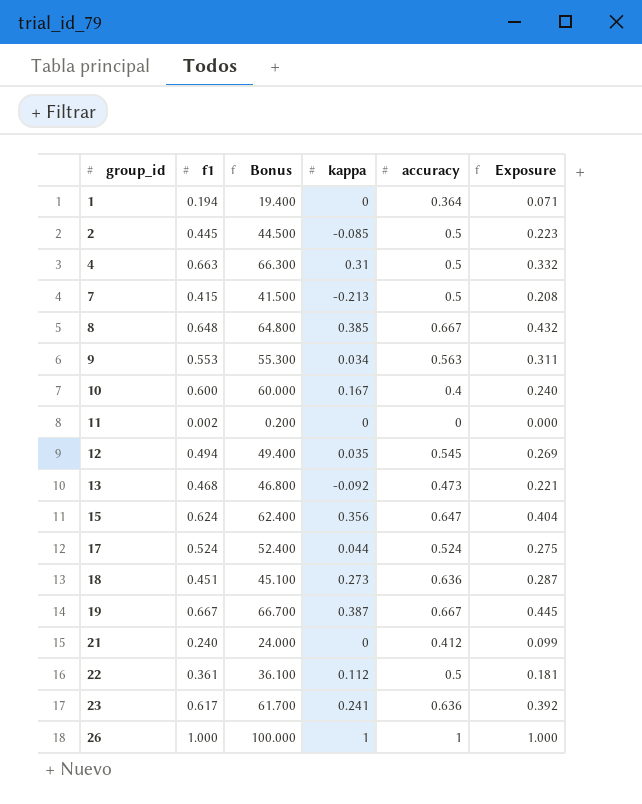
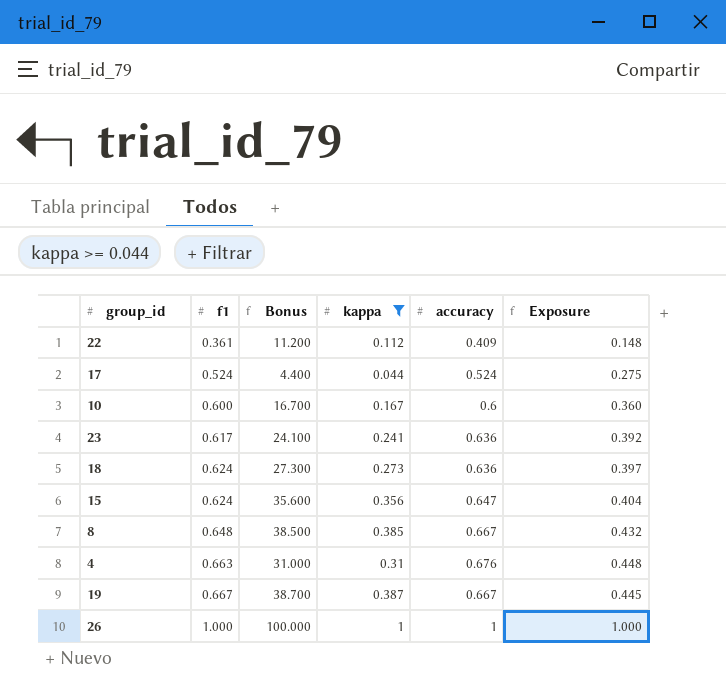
filter: none -> kappa >= 0.044
row order: group_id ascending -> f1 ascending
column Bonus | formula: [f1] * 100 -> [kappa] * 100
22 | accuracy: 0.5 -> 0.409
22 | Exposure: 0.181 -> 0.148
10 | accuracy: 0.4 -> 0.6
10 | Exposure: 0.240 -> 0.360
18 | f1: 0.451 -> 0.624
18 | Exposure: 0.287 -> 0.397
4 | accuracy: 0.5 -> 0.676
4 | Exposure: 0.332 -> 0.448

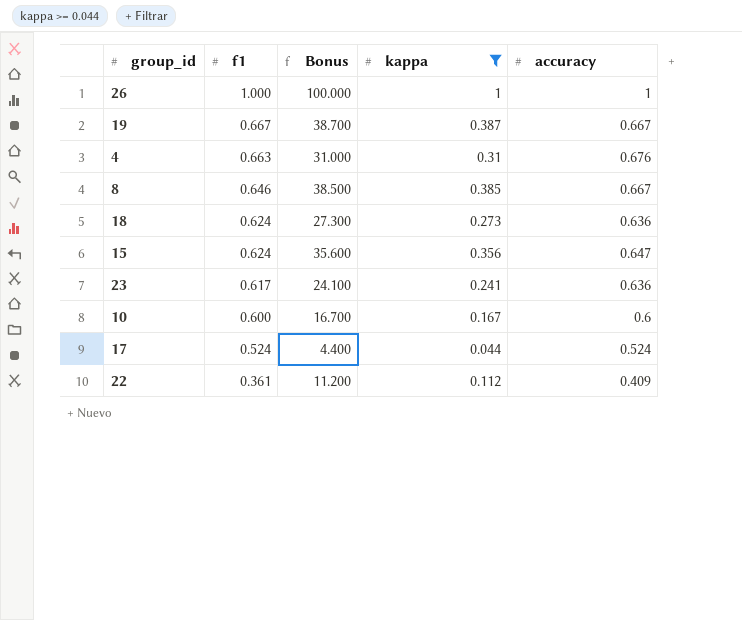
row order: f1 ascending -> f1 descending
column Exposure | formula: [f1] * [accuracy] -> none
8 | f1: 0.648 -> 0.646

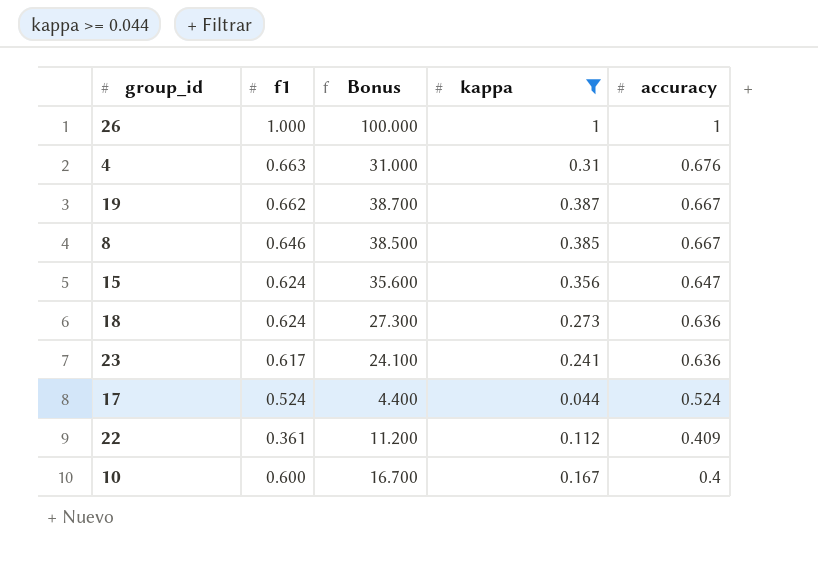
row order: f1 descending -> accuracy descending
19 | f1: 0.667 -> 0.662
10 | accuracy: 0.6 -> 0.4

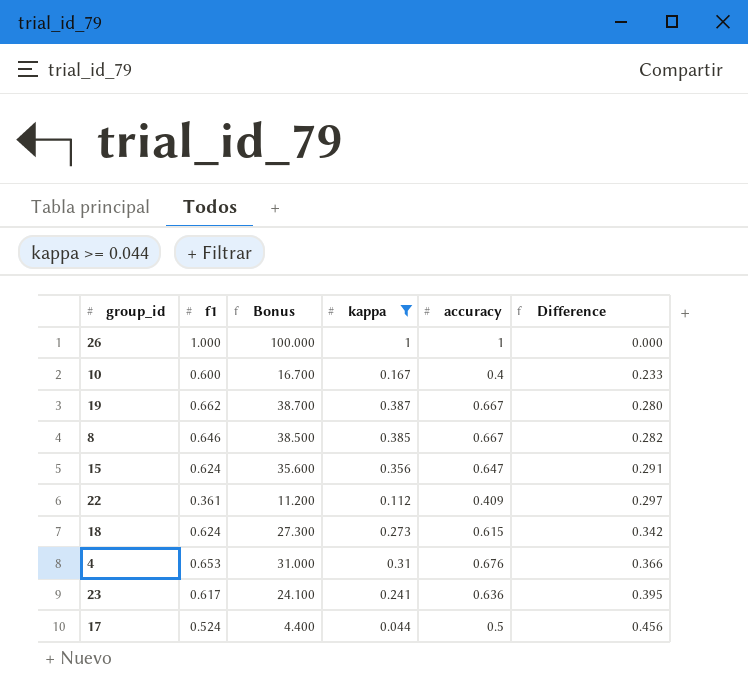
row order: accuracy descending -> Difference ascending
column Difference | formula: none -> [accuracy] - [kappa]
18 | accuracy: 0.636 -> 0.615
4 | f1: 0.663 -> 0.653
17 | accuracy: 0.524 -> 0.5

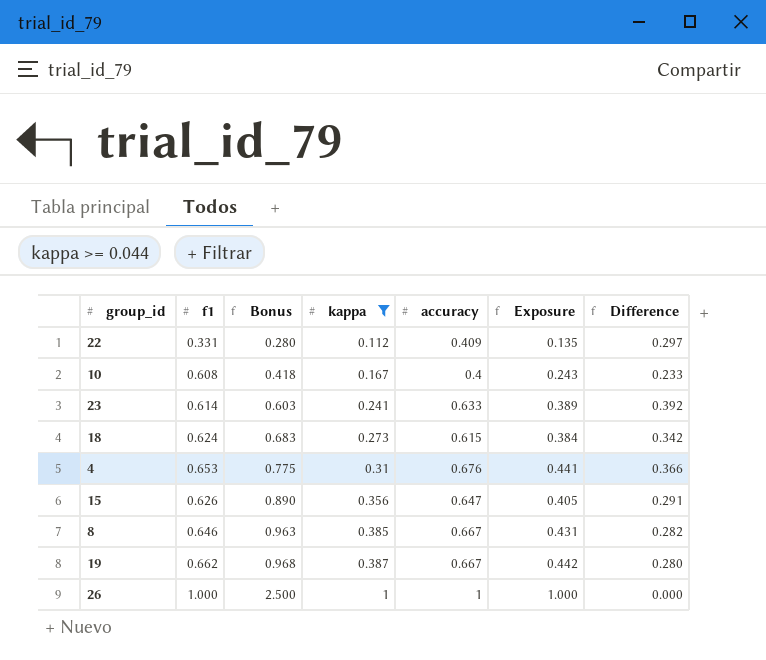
row order: Difference ascending -> Bonus ascending
column Bonus | formula: [kappa] * 100 -> [kappa] * 2.5
column Exposure | formula: none -> [f1] * [accuracy]
row 17: 0.524 | 4.400 | 0.044 | 0.5 | 0.456 -> none
22 | f1: 0.361 -> 0.331
10 | f1: 0.600 -> 0.608
23 | f1: 0.617 -> 0.614
23 | accuracy: 0.636 -> 0.633
23 | Difference: 0.395 -> 0.392
15 | f1: 0.624 -> 0.626

